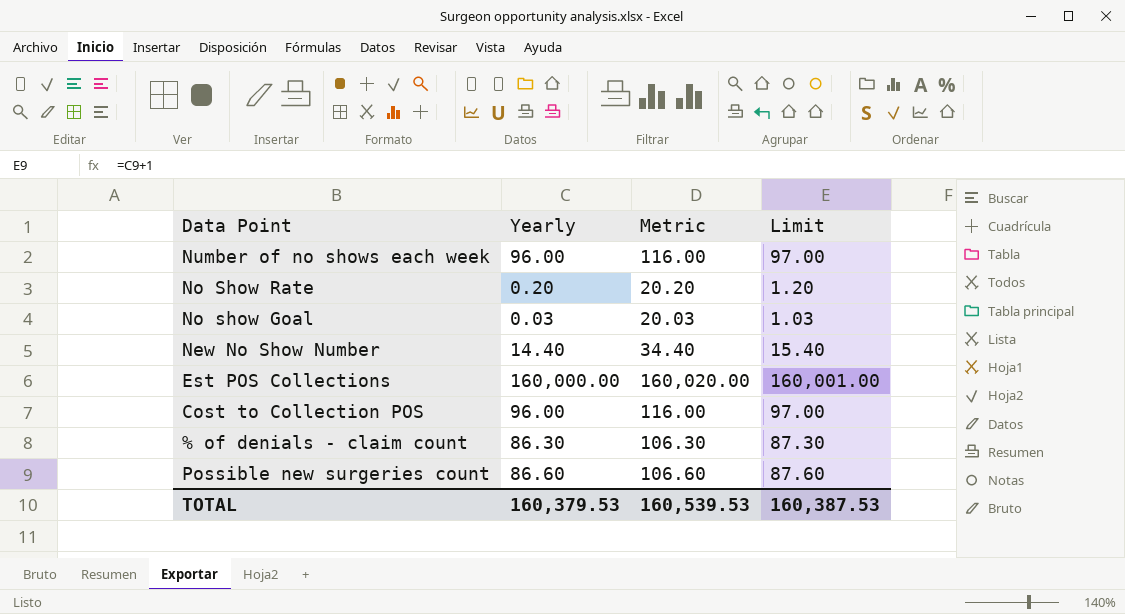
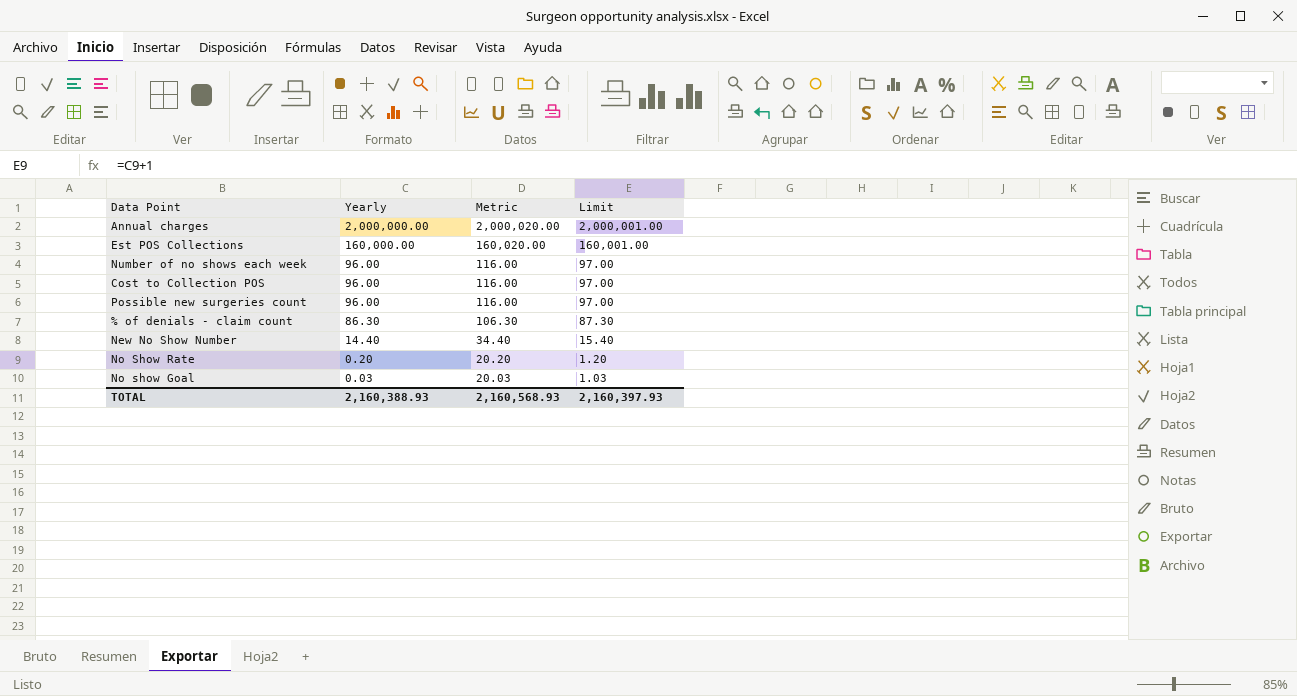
row order: none -> Yearly descending
row Annual charges: none -> 2,000,000.00 | 2,000,020.00 | 2,000,001.00
Possible new surgeries count | Yearly: 86.60 -> 96.00
Possible new surgeries count | Metric: 106.60 -> 116.00
Possible new surgeries count | Limit: 87.60 -> 97.00
TOTAL | Yearly: 160,379.53 -> 2,160,388.93
TOTAL | Metric: 160,539.53 -> 2,160,568.93
TOTAL | Limit: 160,387.53 -> 2,160,397.93

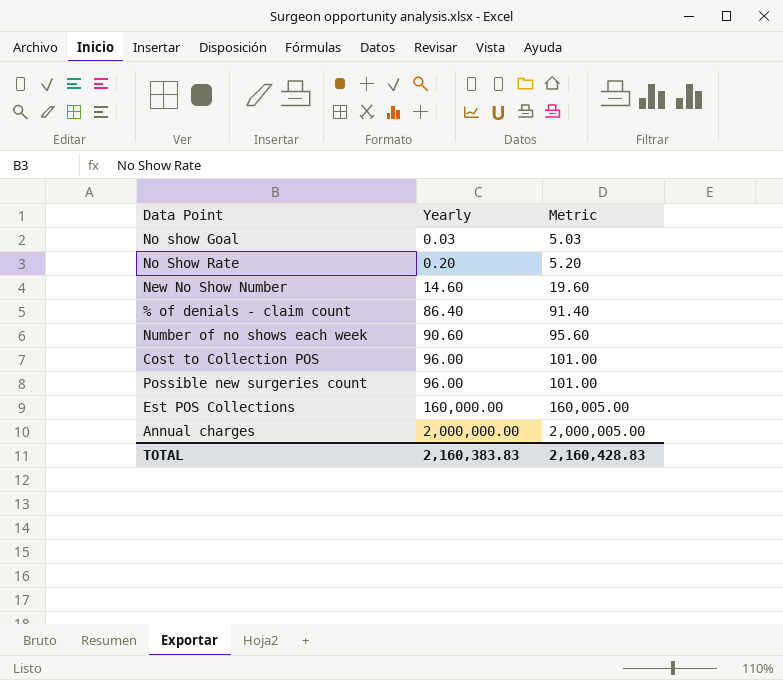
row order: Yearly descending -> Yearly ascending
column Limit | formula: [Yearly] + 1 -> none
column Metric | formula: [Yearly] + 20 -> [Yearly] + 5
New No Show Number | Yearly: 14.40 -> 14.60
% of denials - claim count | Yearly: 86.30 -> 86.40
Number of no shows each week | Yearly: 96.00 -> 90.60
TOTAL | Yearly: 2,160,388.93 -> 2,160,383.83
TOTAL | Metric: 2,160,568.93 -> 2,160,428.83

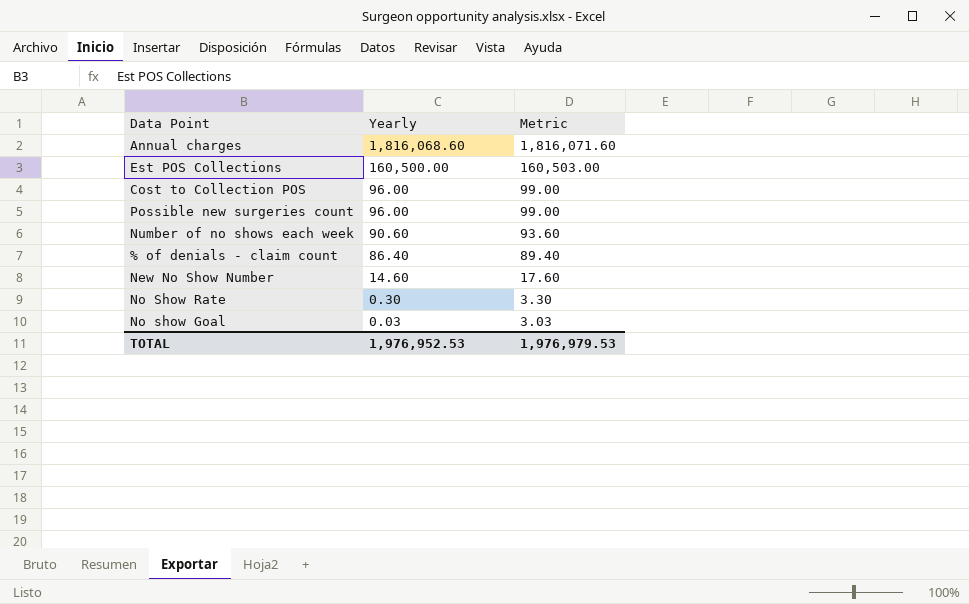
row order: Yearly ascending -> Yearly descending
column Metric | formula: [Yearly] + 5 -> [Yearly] + 3
Annual charges | Yearly: 2,000,000.00 -> 1,816,068.60
Est POS Collections | Yearly: 160,000.00 -> 160,500.00
No Show Rate | Yearly: 0.20 -> 0.30
TOTAL | Yearly: 2,160,383.83 -> 1,976,952.53
TOTAL | Metric: 2,160,428.83 -> 1,976,979.53

